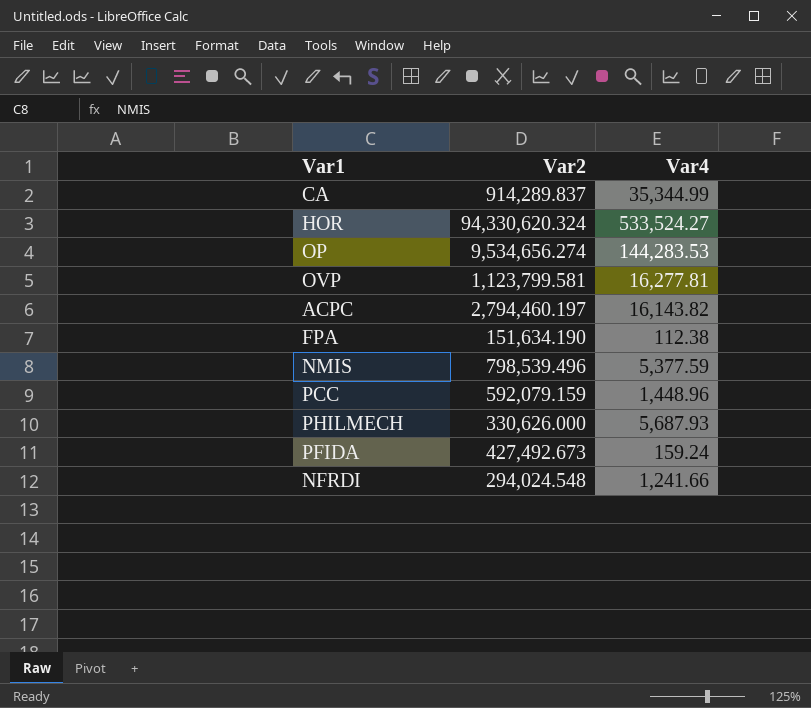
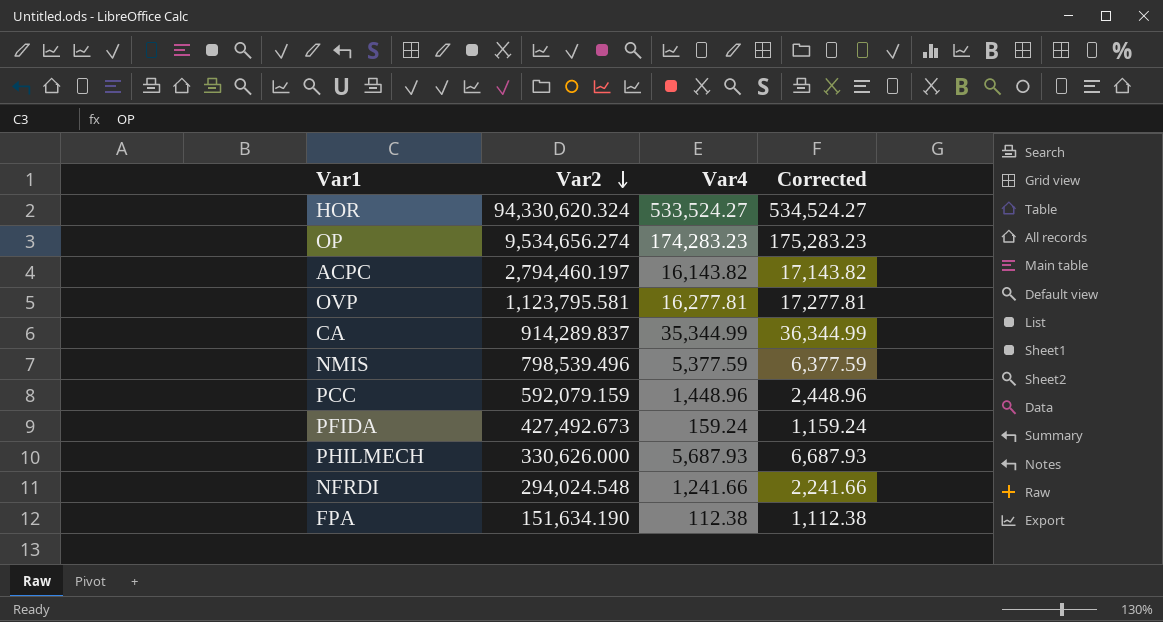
row order: none -> Var2 descending
column Corrected | formula: none -> [Var4] + 1000
OP | Var4: 144,283.53 -> 174,283.23
OVP | Var2: 1,123,799.581 -> 1,123,795.581

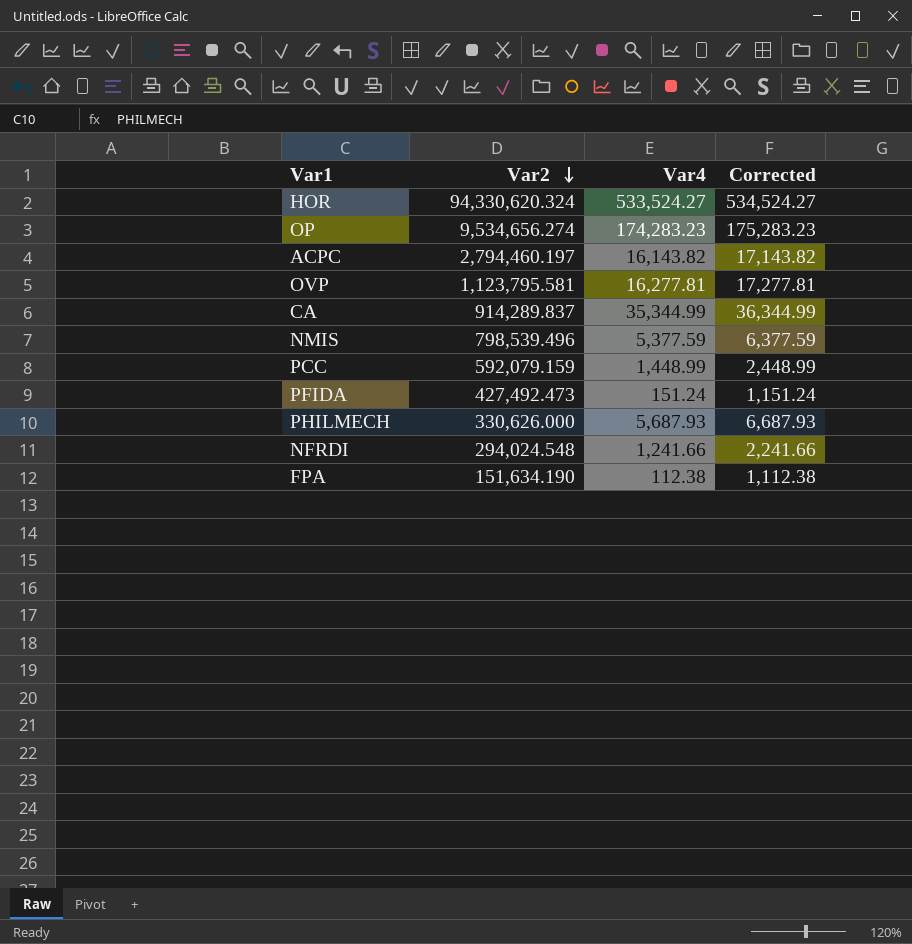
PCC | Var4: 1,448.96 -> 1,448.99
PCC | Corrected: 2,448.96 -> 2,448.99
PFIDA | Var2: 427,492.673 -> 427,492.473
PFIDA | Var4: 159.24 -> 151.24
PFIDA | Corrected: 1,159.24 -> 1,151.24

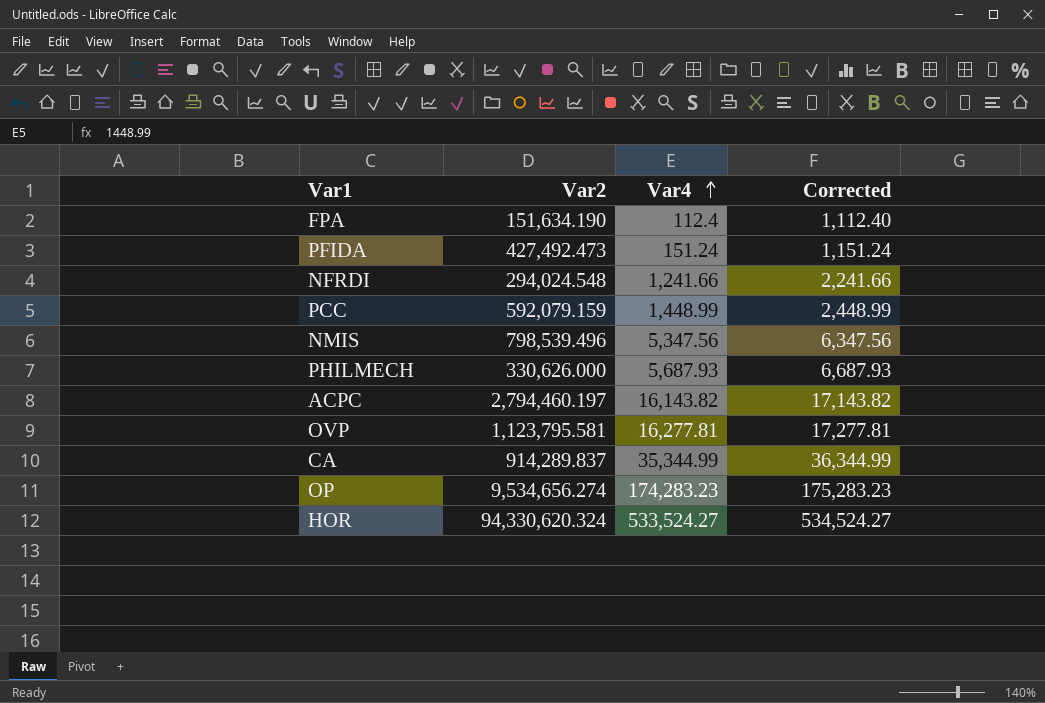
row order: Var2 descending -> Var4 ascending
FPA | Var4: 112.38 -> 112.4
FPA | Corrected: 1,112.38 -> 1,112.40
NMIS | Var4: 5,377.59 -> 5,347.56
NMIS | Corrected: 6,377.59 -> 6,347.56

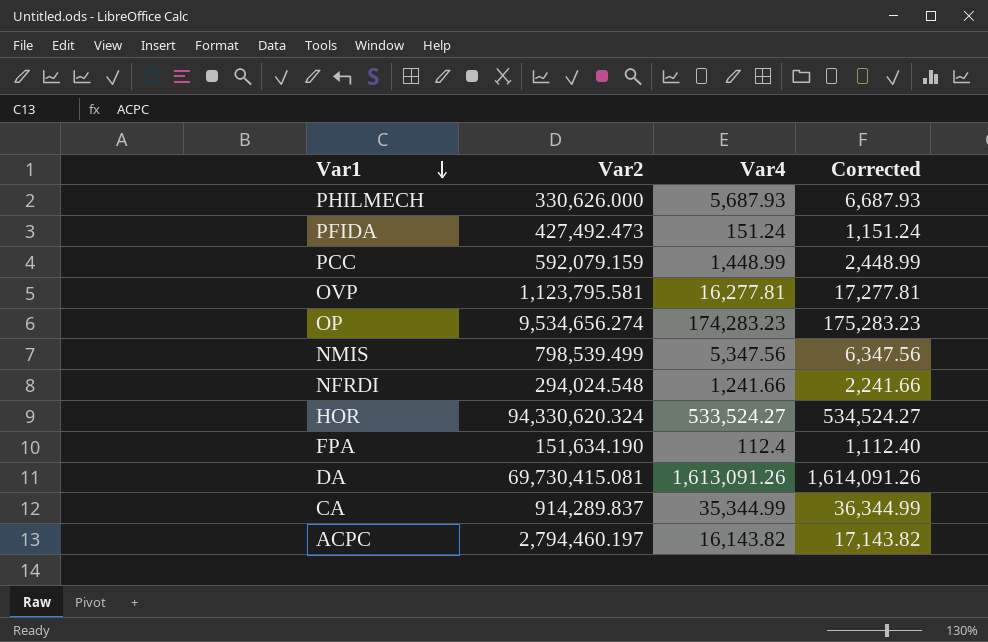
row order: Var4 ascending -> Var1 descending
NMIS | Var2: 798,539.496 -> 798,539.499
row DA: none -> 69,730,415.081 | 1,613,091.26 | 1,614,091.26

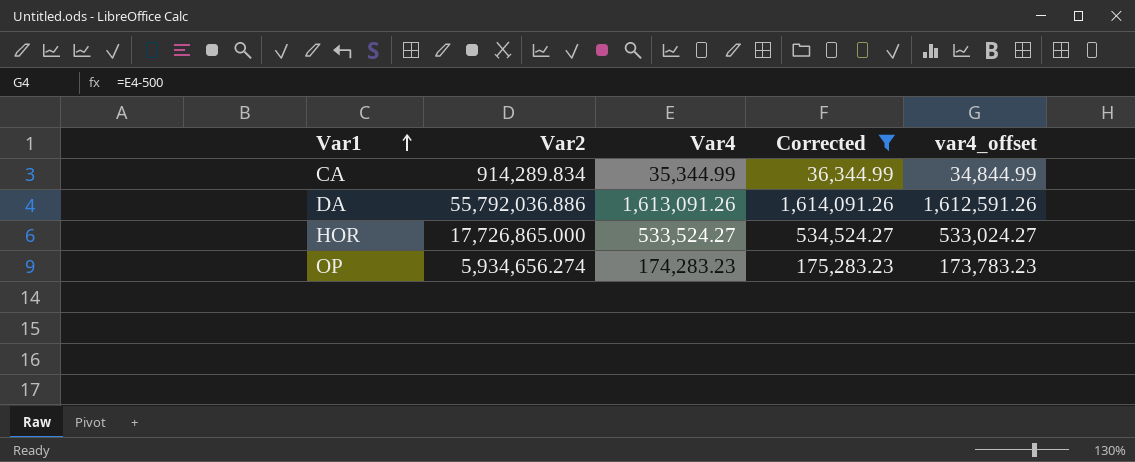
filter: none -> Corrected >= 36,344.99
row order: Var1 descending -> Var1 ascending
column var4_offset | formula: none -> [Var4] - 500
CA | Var2: 914,289.837 -> 914,289.834
DA | Var2: 69,730,415.081 -> 55,792,036.886
HOR | Var2: 94,330,620.324 -> 17,726,865.000
OP | Var2: 9,534,656.274 -> 5,934,656.274

